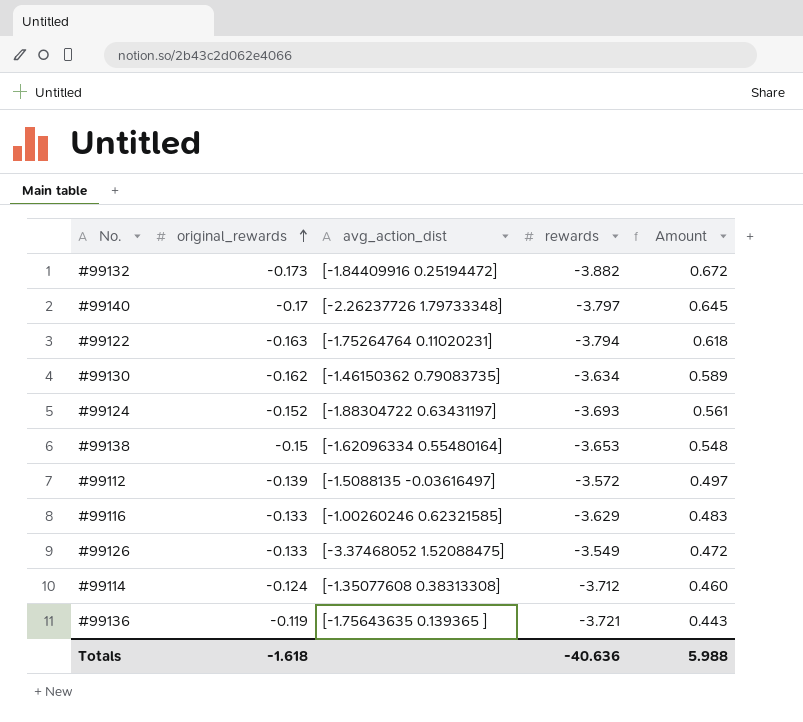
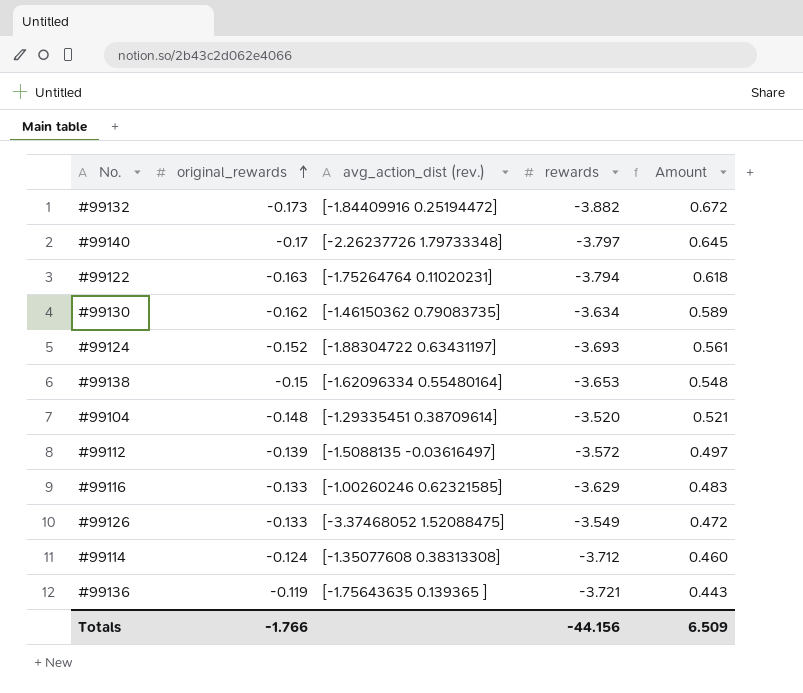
column name: avg_action_dist -> avg_action_dist (rev.)
row #99104: none -> -0.148 | [-1.29335451 0.38709614] | -3.520 | 0.521
Totals | original_rewards: -1.618 -> -1.766
Totals | rewards: -40.636 -> -44.156
Totals | Amount: 5.988 -> 6.509

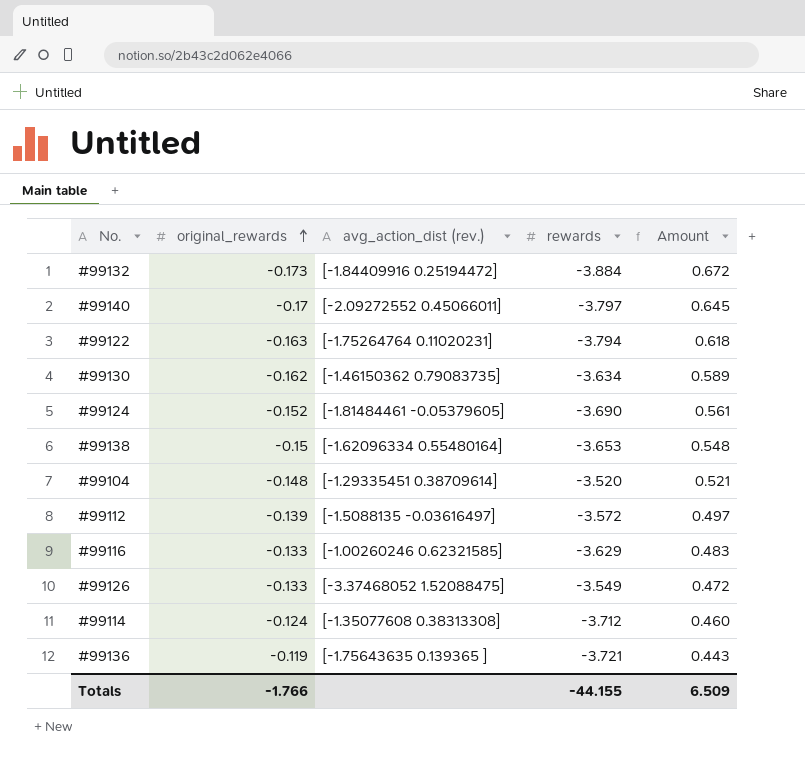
#99132 | rewards: -3.882 -> -3.884
#99140 | avg_action_dist (rev.): [-2.26237726 1.79733348] -> [-2.09272552 0.45066011]
#99124 | avg_action_dist (rev.): [-1.88304722 0.63431197] -> [-1.81484461 -0.05379605]
#99124 | rewards: -3.693 -> -3.690
Totals | rewards: -44.156 -> -44.155

